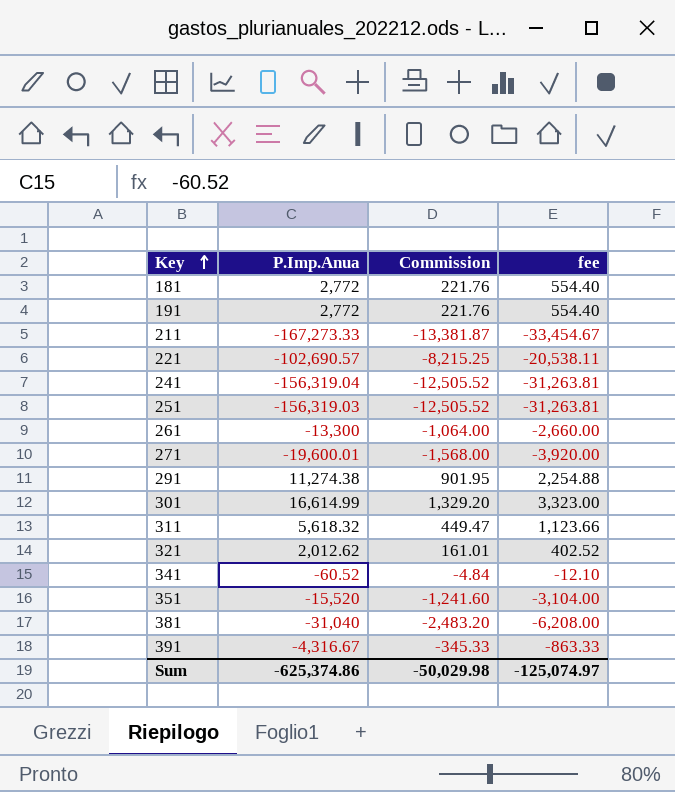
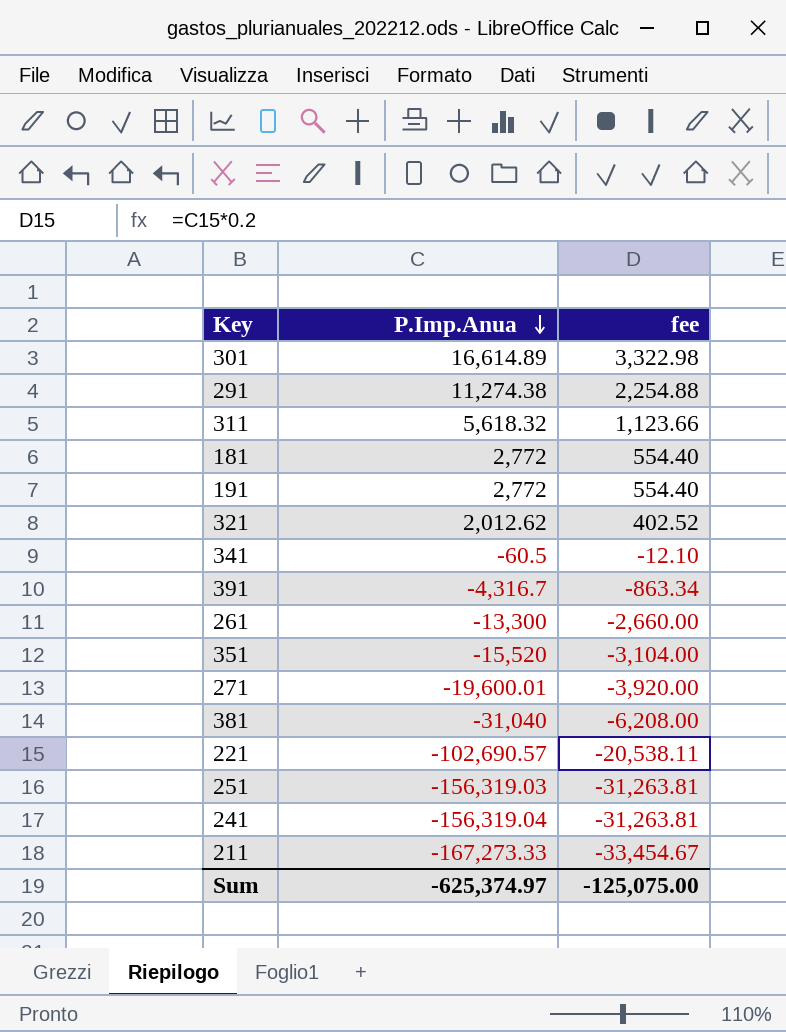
row order: Key ascending -> P.Imp.Anua descending
column Commission | formula: [P.Imp.Anua] * 0.08 -> none
301 | P.Imp.Anua: 16,614.99 -> 16,614.89
301 | fee: 3,323.00 -> 3,322.98
341 | P.Imp.Anua: -60.52 -> -60.5
391 | P.Imp.Anua: -4,316.67 -> -4,316.7
391 | fee: -863.33 -> -863.34
Sum | P.Imp.Anua: -625,374.86 -> -625,374.97
Sum | fee: -125,074.97 -> -125,075.00

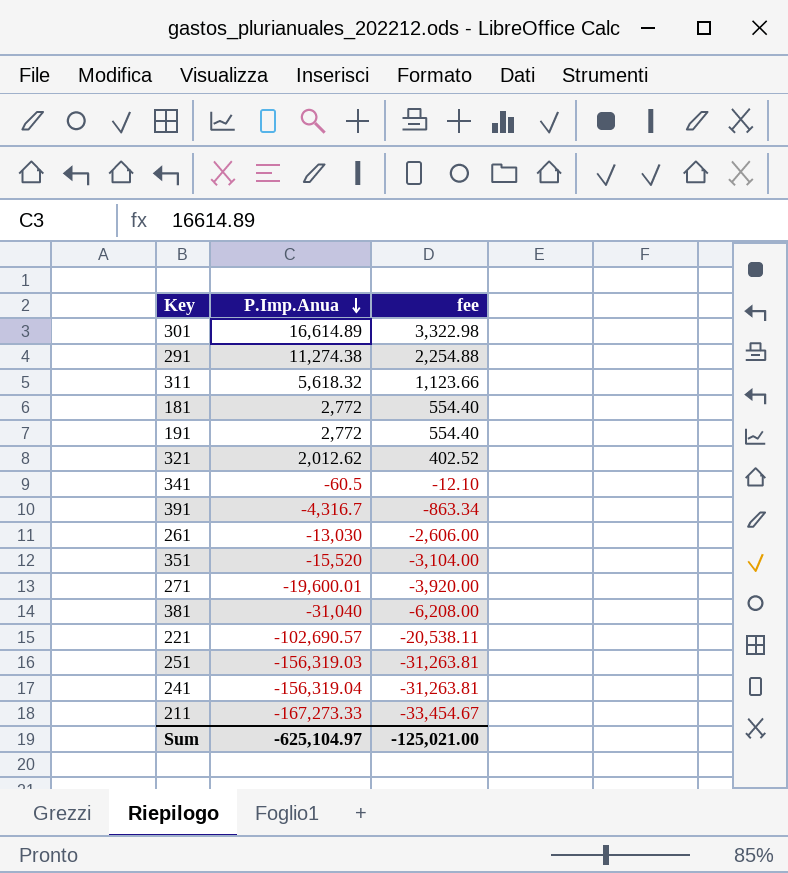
261 | P.Imp.Anua: -13,300 -> -13,030
261 | fee: -2,660.00 -> -2,606.00
Sum | P.Imp.Anua: -625,374.97 -> -625,104.97
Sum | fee: -125,075.00 -> -125,021.00

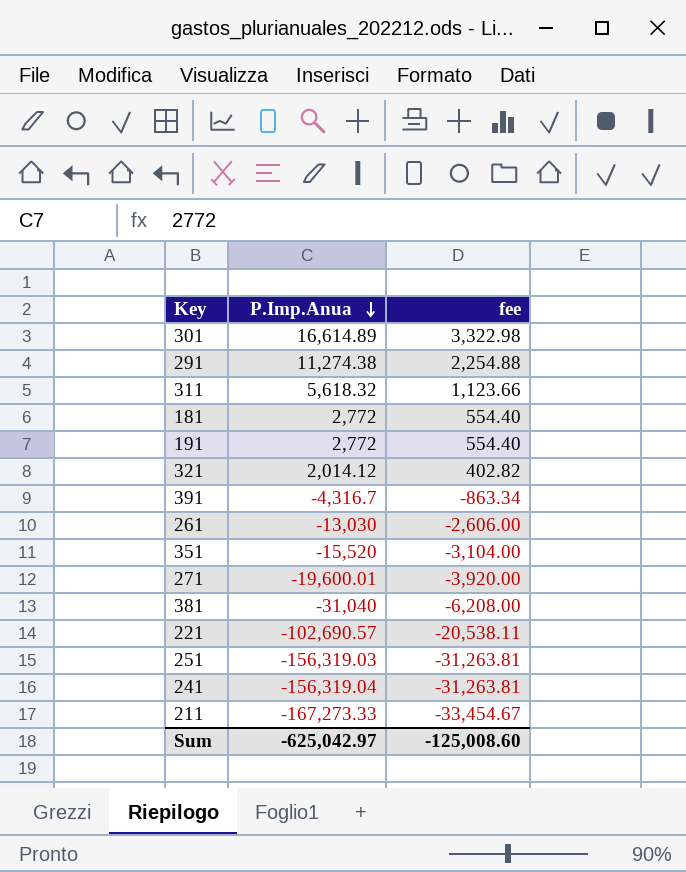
row 341: -60.5 | -12.10 -> none
321 | P.Imp.Anua: 2,012.62 -> 2,014.12
321 | fee: 402.52 -> 402.82
Sum | P.Imp.Anua: -625,104.97 -> -625,042.97
Sum | fee: -125,021.00 -> -125,008.60

